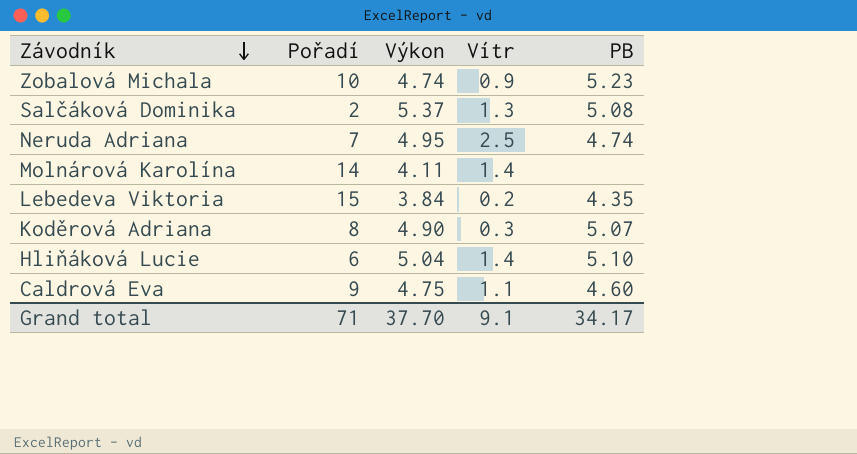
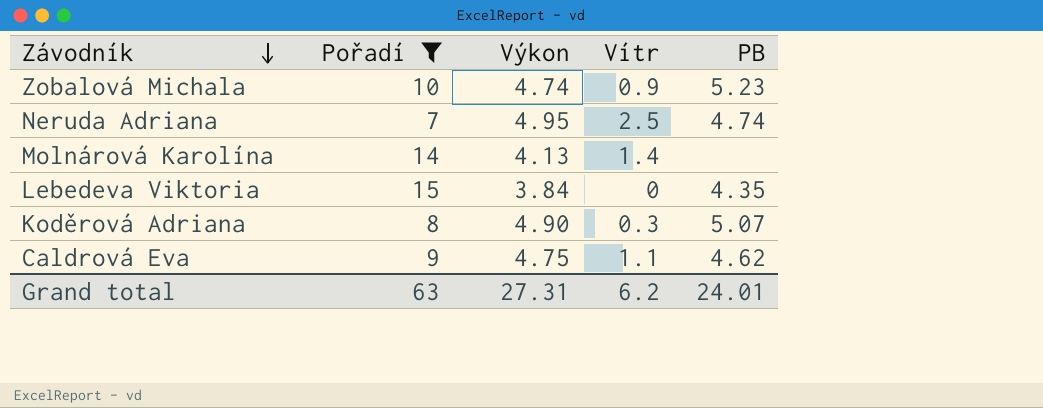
filter: none -> Pořadí >= 7
Molnárová Karolína | Výkon: 4.11 -> 4.13
Lebedeva Viktoria | Vítr: 0.2 -> 0
Caldrová Eva | PB: 4.60 -> 4.62
Grand total | Pořadí: 71 -> 63
Grand total | Výkon: 37.70 -> 27.31
Grand total | Vítr: 9.1 -> 6.2
Grand total | PB: 34.17 -> 24.01

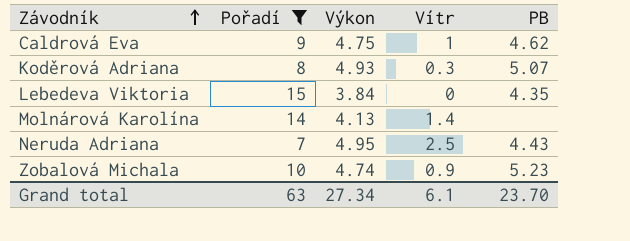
row order: Závodník descending -> Závodník ascending
Caldrová Eva | Vítr: 1.1 -> 1
Koděrová Adriana | Výkon: 4.90 -> 4.93
Neruda Adriana | PB: 4.74 -> 4.43
Grand total | Výkon: 27.31 -> 27.34
Grand total | Vítr: 6.2 -> 6.1
Grand total | PB: 24.01 -> 23.70

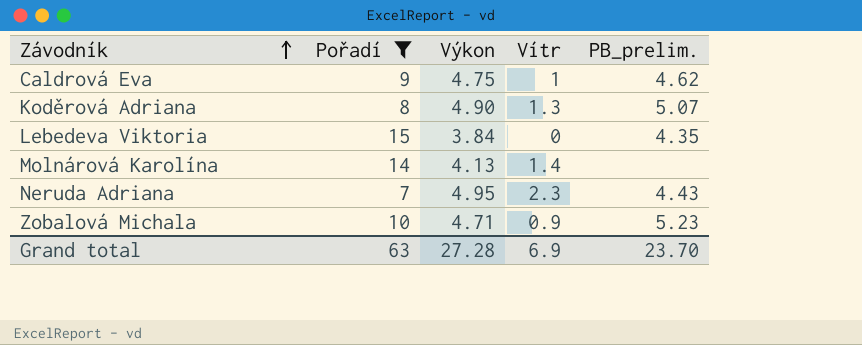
column name: PB -> PB_prelim.
Koděrová Adriana | Výkon: 4.93 -> 4.90
Koděrová Adriana | Vítr: 0.3 -> 1.3
Neruda Adriana | Vítr: 2.5 -> 2.3
Zobalová Michala | Výkon: 4.74 -> 4.71
Grand total | Výkon: 27.34 -> 27.28
Grand total | Vítr: 6.1 -> 6.9

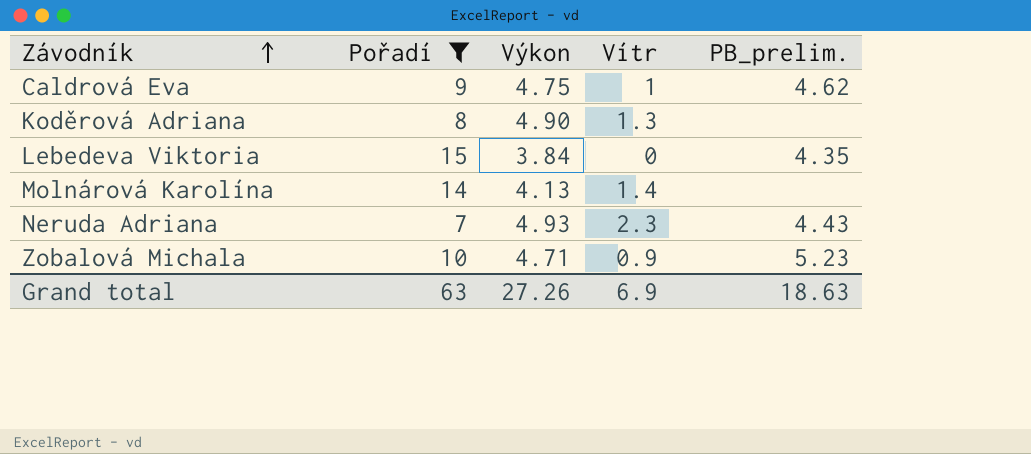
Koděrová Adriana | PB_prelim.: 5.07 -> none
Neruda Adriana | Výkon: 4.95 -> 4.93
Grand total | Výkon: 27.28 -> 27.26
Grand total | PB_prelim.: 23.70 -> 18.63

